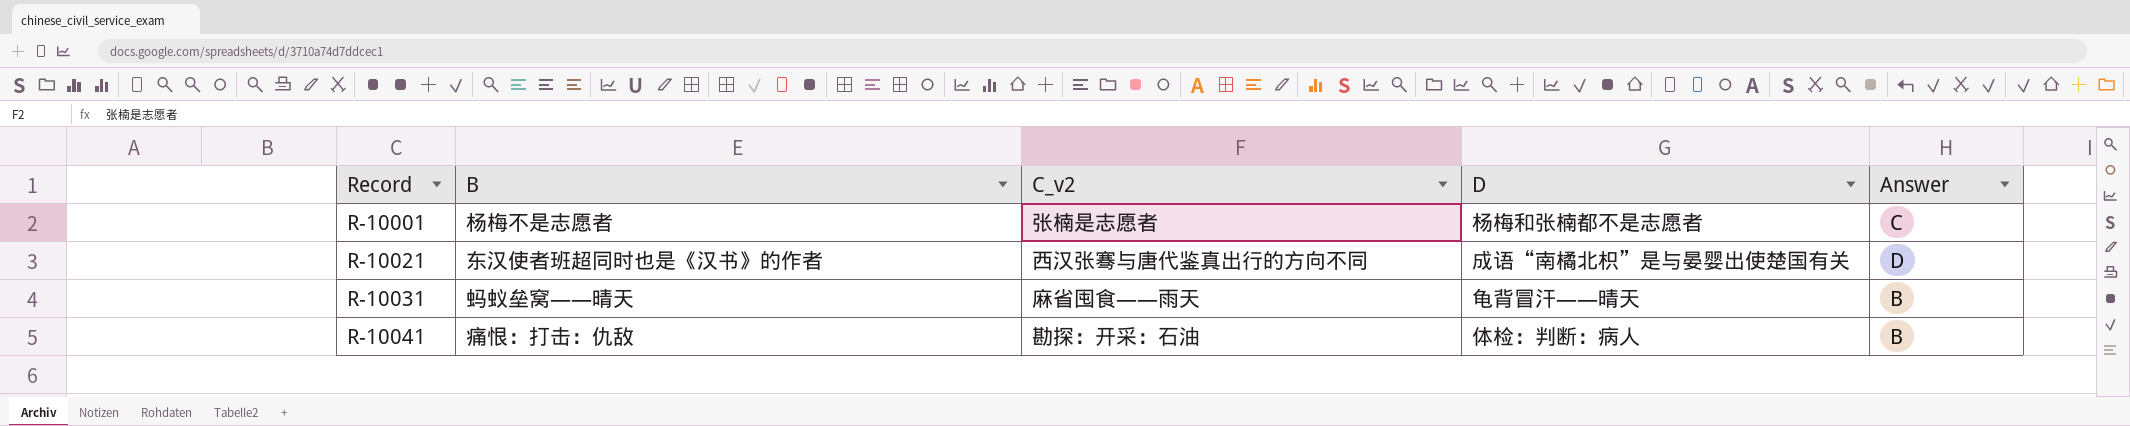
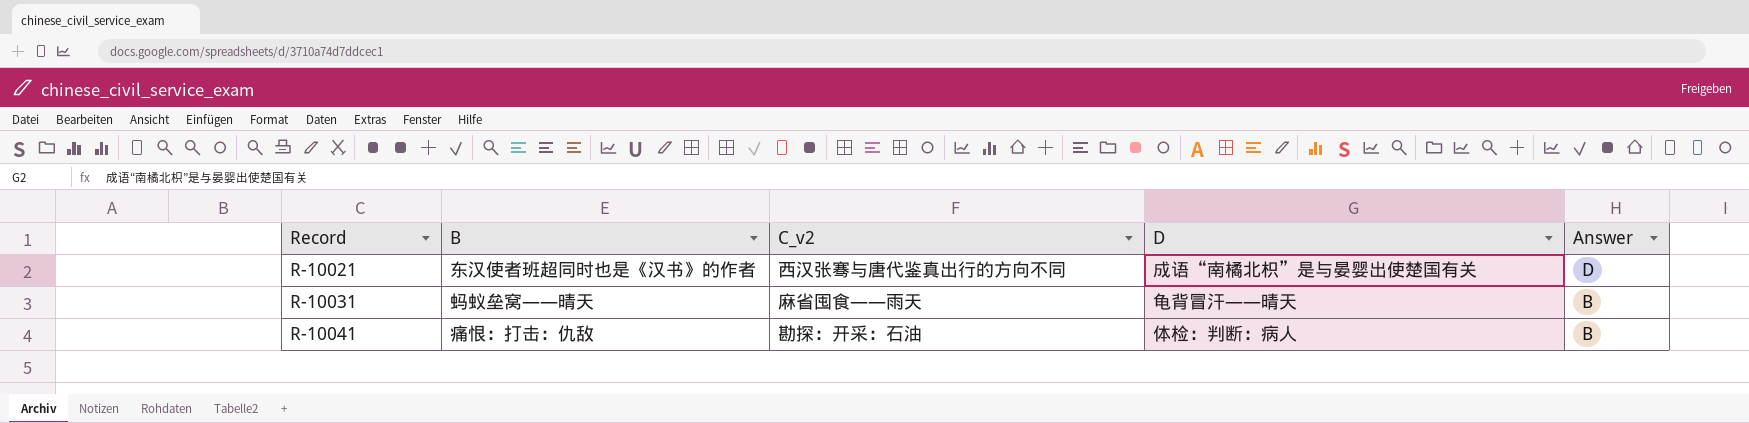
row R-10001: 杨梅不是志愿者 | 张楠是志愿者 | 杨梅和张楠都不是志愿者 | C -> none

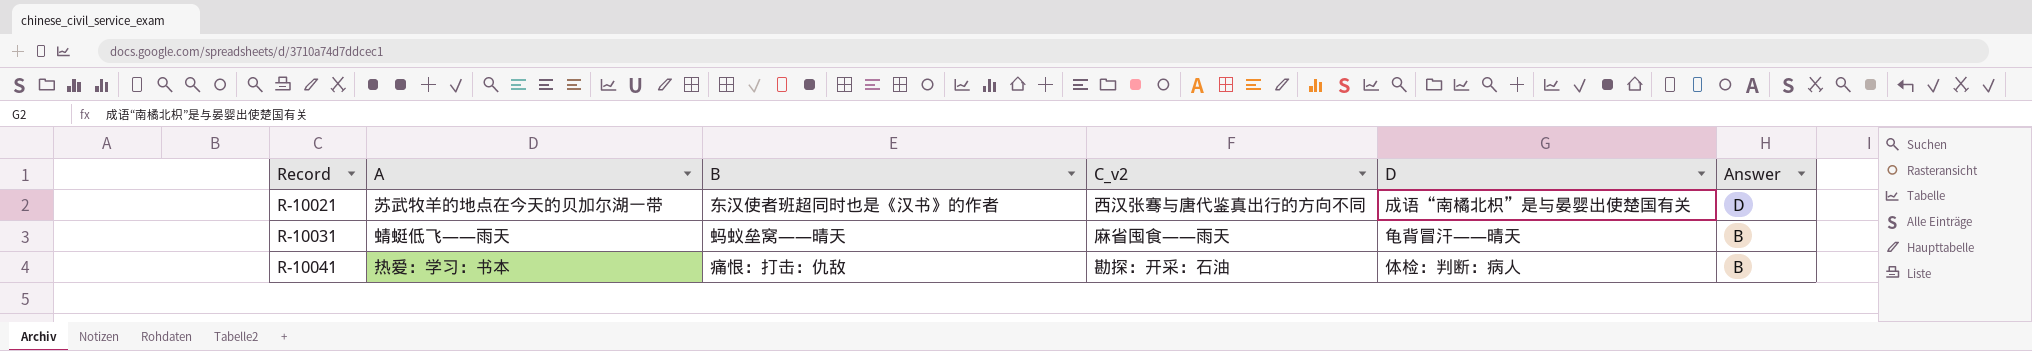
column A | position: none -> 2

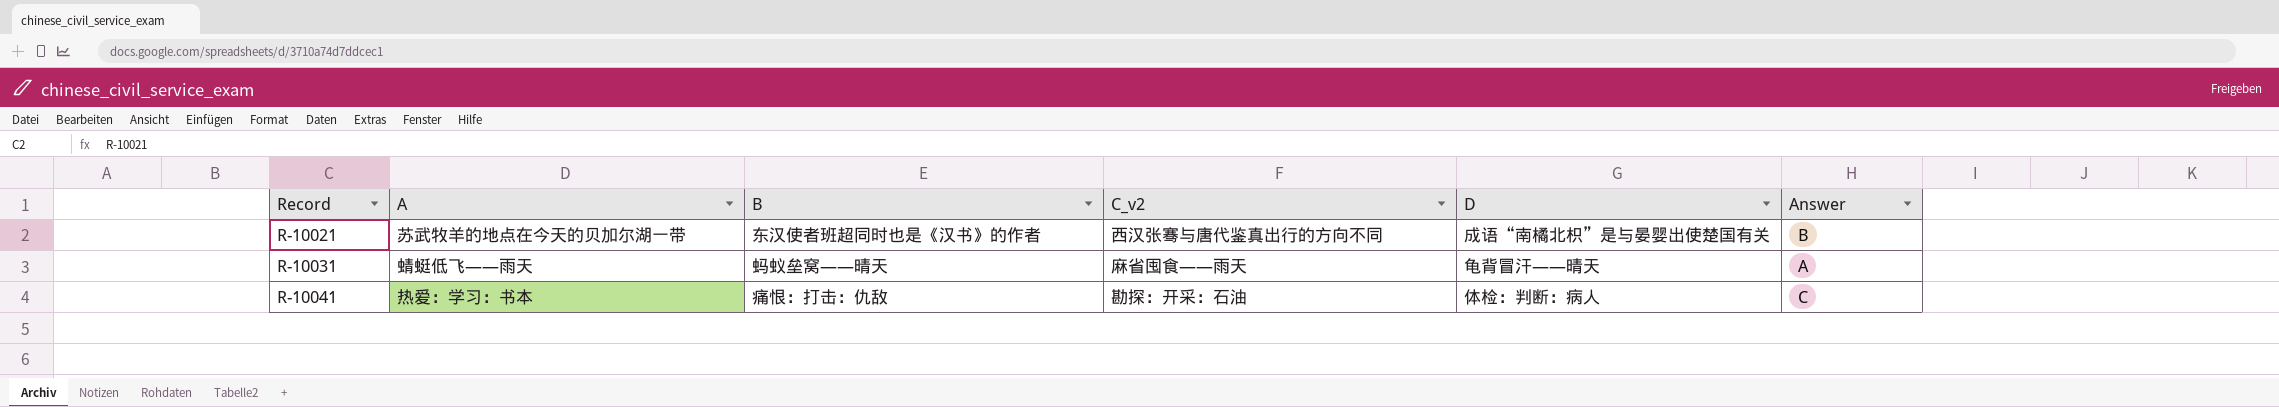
R-10021 | Answer: D -> B
R-10031 | Answer: B -> A
R-10041 | Answer: B -> C

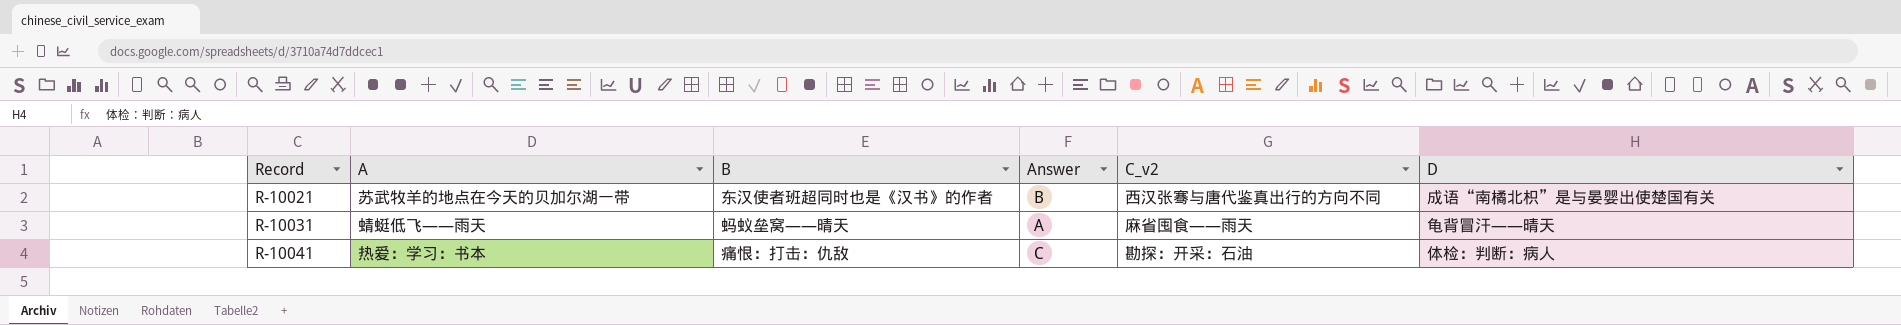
column Answer | position: 6 -> 4

